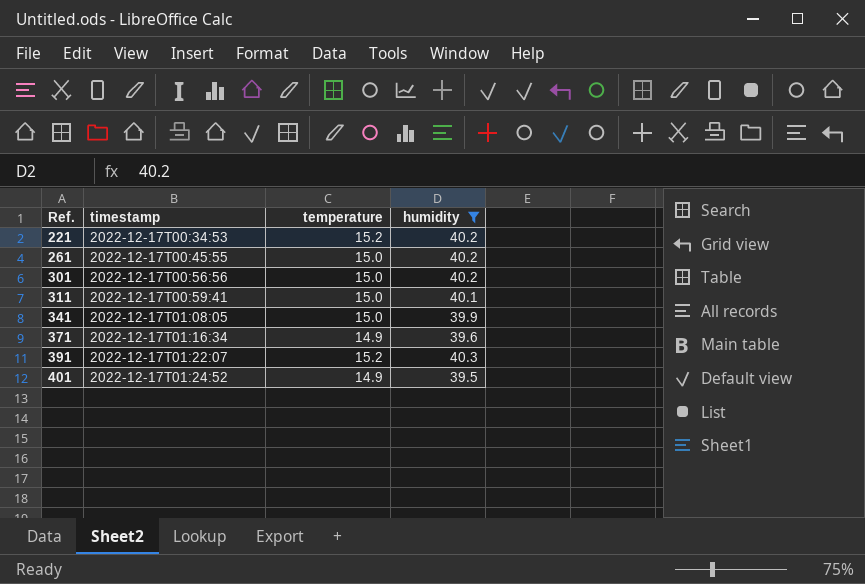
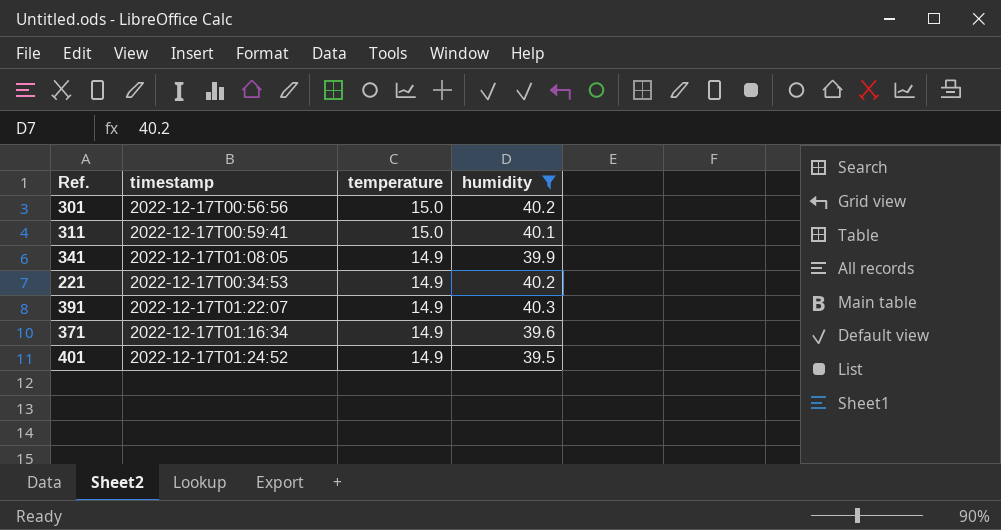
row order: Ref. ascending -> temperature descending
row 261: 2022-12-17T00:45:55 | 15.0 | 40.2 -> none
341 | temperature: 15.0 -> 14.9
221 | temperature: 15.2 -> 14.9
391 | temperature: 15.2 -> 14.9

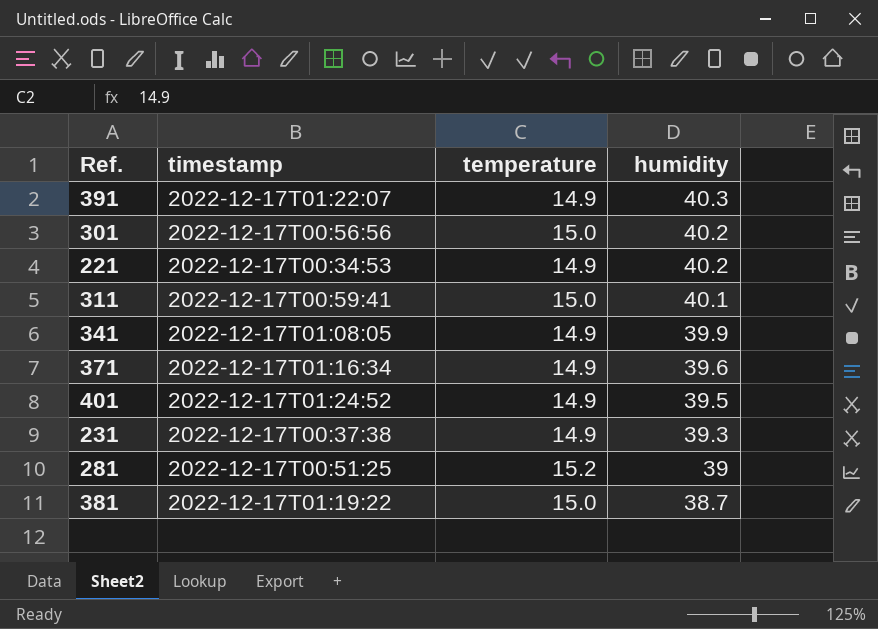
filter: humidity >= 39.5 -> none
row order: temperature descending -> humidity descending

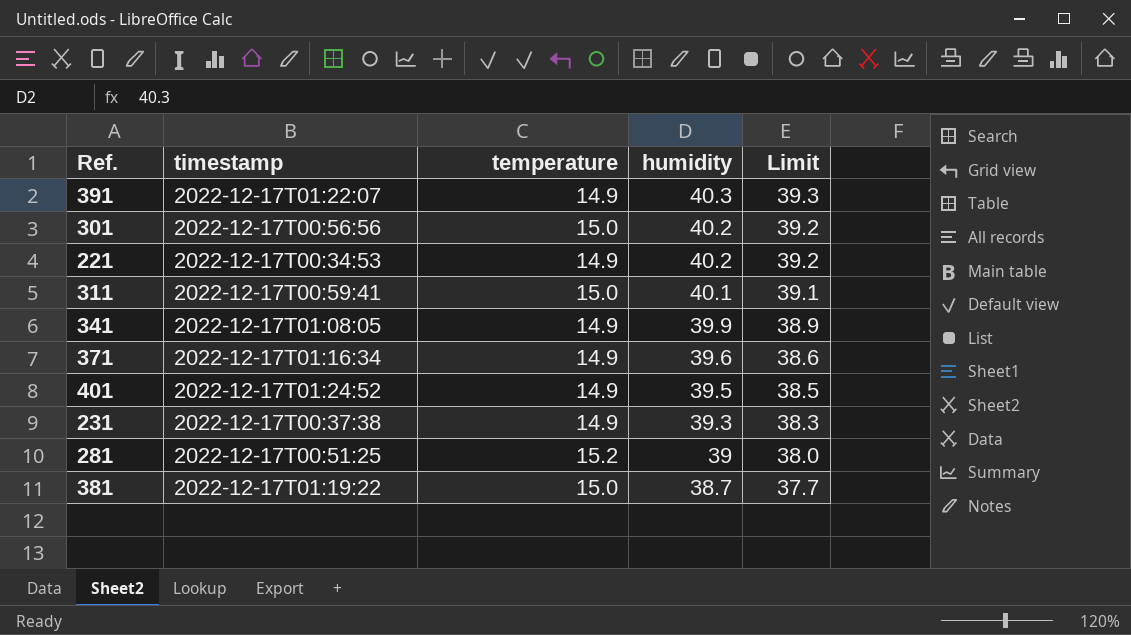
column Limit | formula: none -> [humidity] - 1

